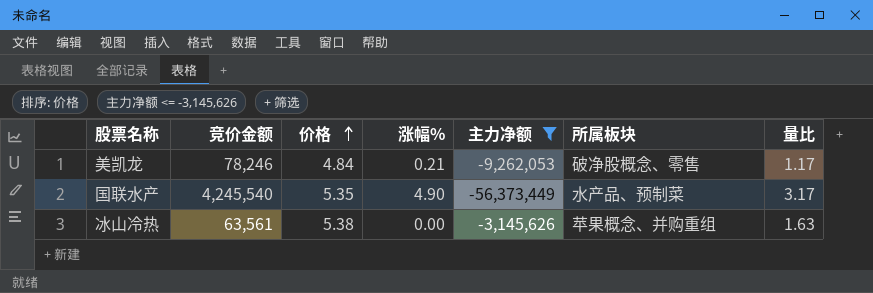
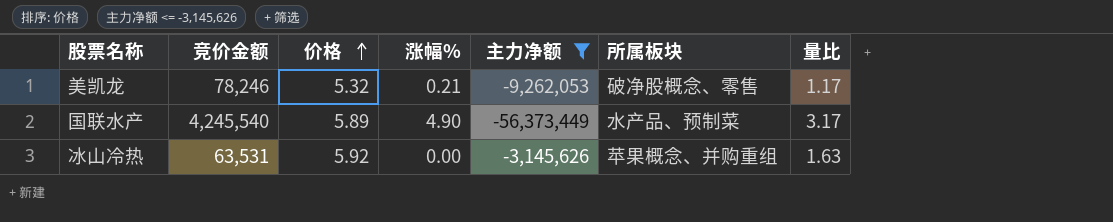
美凯龙 | 价格: 4.84 -> 5.32
国联水产 | 价格: 5.35 -> 5.89
冰山冷热 | 竞价金额: 63,561 -> 63,531
冰山冷热 | 价格: 5.38 -> 5.92

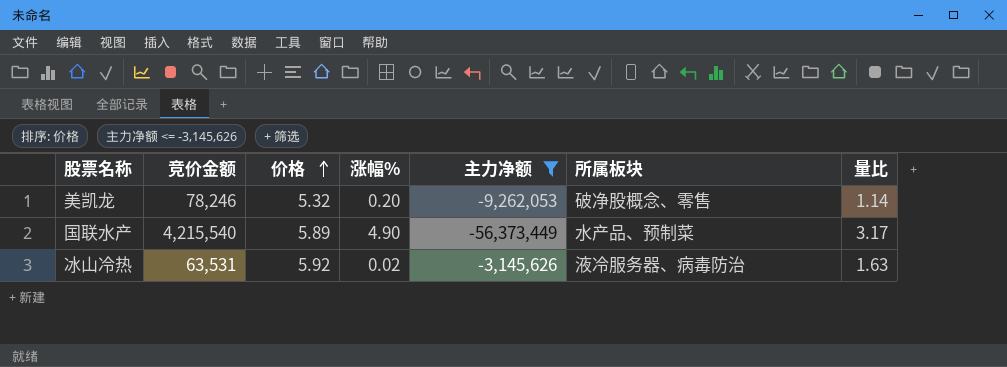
美凯龙 | 涨幅%: 0.21 -> 0.20
美凯龙 | 量比: 1.17 -> 1.14
国联水产 | 竞价金额: 4,245,540 -> 4,215,540
冰山冷热 | 涨幅%: 0.00 -> 0.02
冰山冷热 | 所属板块: 苹果概念、并购重组 -> 液冷服务器、病毒防治

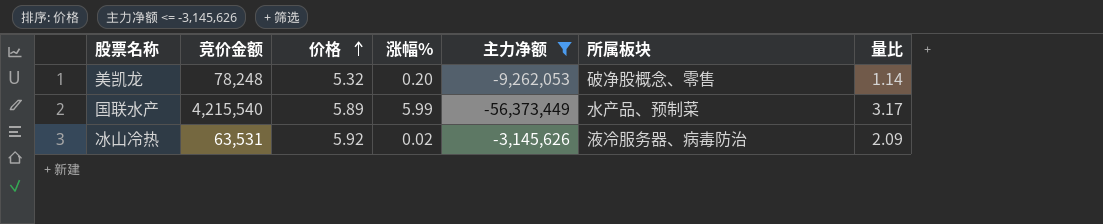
美凯龙 | 竞价金额: 78,246 -> 78,248
国联水产 | 涨幅%: 4.90 -> 5.99
冰山冷热 | 量比: 1.63 -> 2.09

